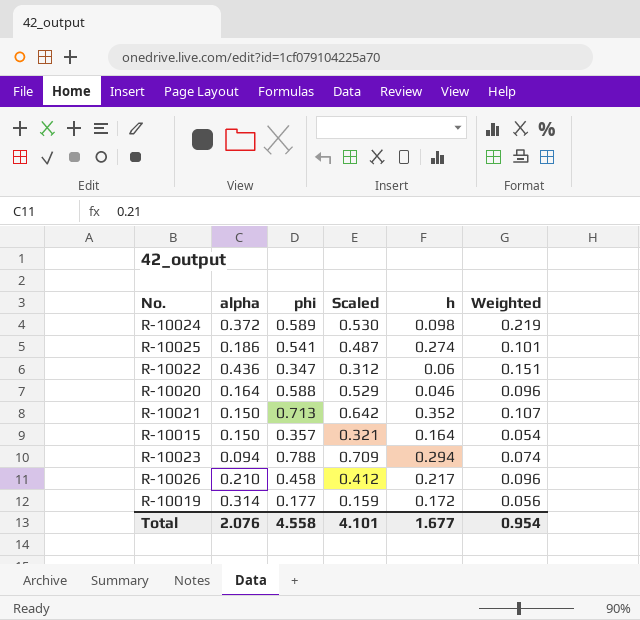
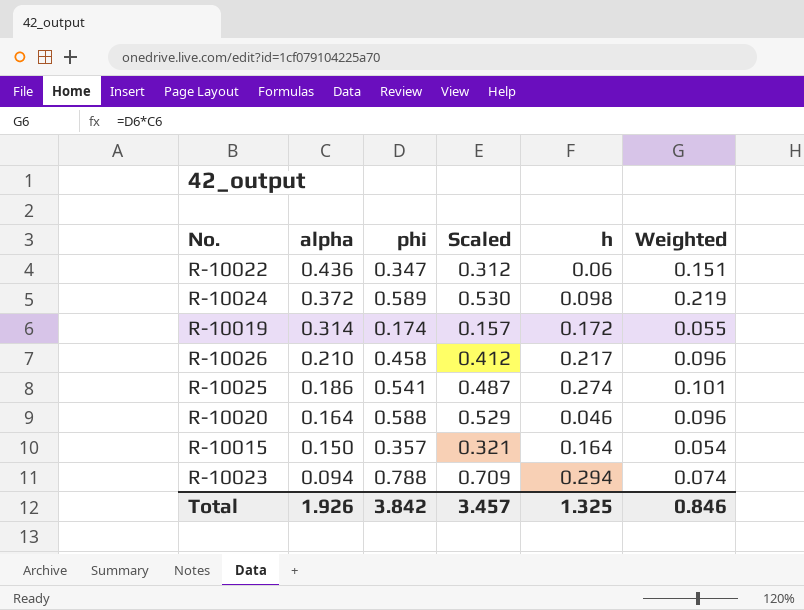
row order: none -> alpha descending
row R-10021: 0.150 | 0.713 | 0.642 | 0.352 | 0.107 -> none
R-10019 | phi: 0.177 -> 0.174
R-10019 | Scaled: 0.159 -> 0.157
R-10019 | Weighted: 0.056 -> 0.055
Total | alpha: 2.076 -> 1.926
Total | phi: 4.558 -> 3.842
Total | Scaled: 4.101 -> 3.457
Total | h: 1.677 -> 1.325
Total | Weighted: 0.954 -> 0.846

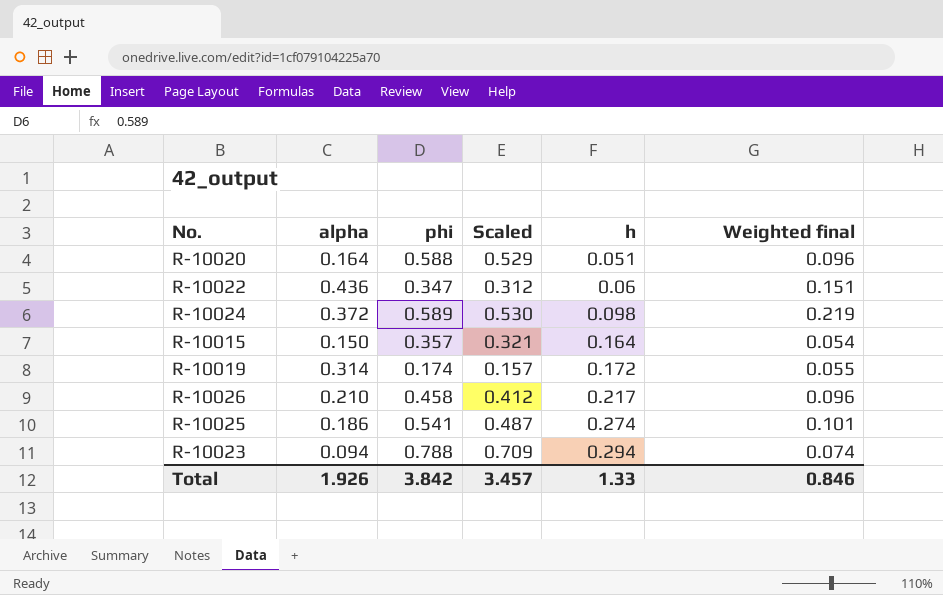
row order: alpha descending -> h ascending
column name: Weighted -> Weighted final
R-10020 | h: 0.046 -> 0.051
Total | h: 1.325 -> 1.33

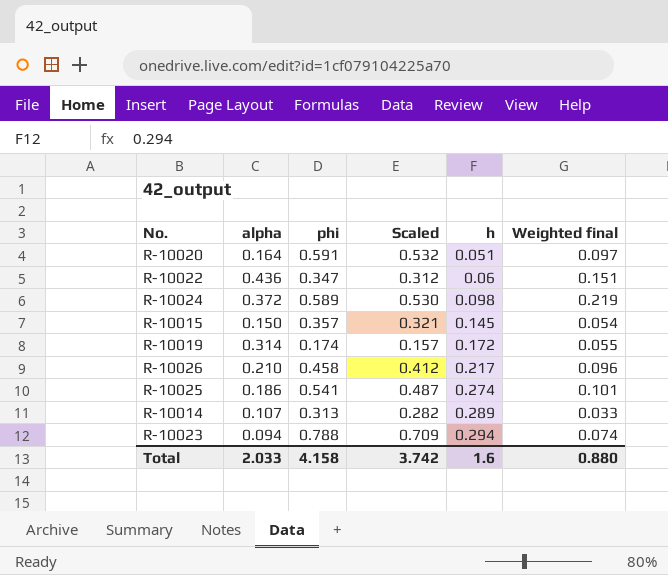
R-10020 | phi: 0.588 -> 0.591
R-10020 | Scaled: 0.529 -> 0.532
R-10020 | Weighted final: 0.096 -> 0.097
R-10015 | h: 0.164 -> 0.145
row R-10014: none -> 0.107 | 0.313 | 0.282 | 0.289 | 0.033
Total | alpha: 1.926 -> 2.033
Total | phi: 3.842 -> 4.158
Total | Scaled: 3.457 -> 3.742
Total | h: 1.33 -> 1.6
Total | Weighted final: 0.846 -> 0.880

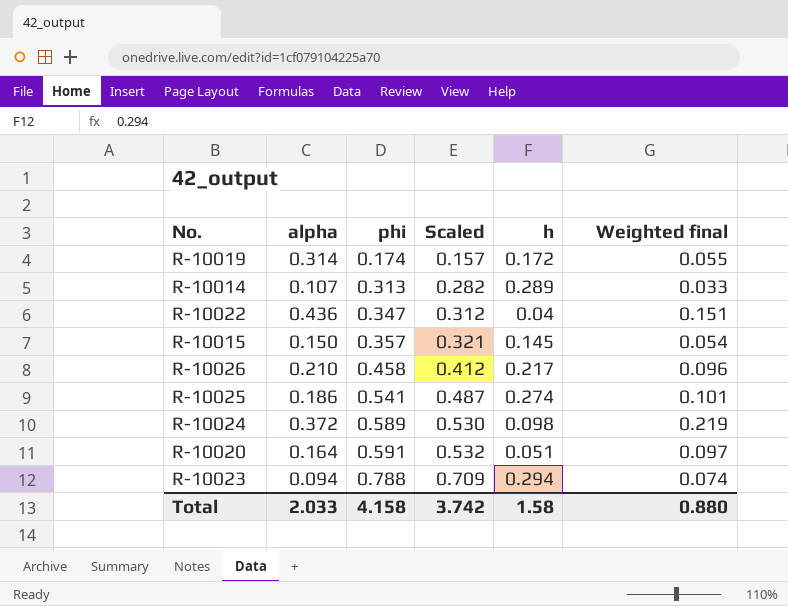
row order: h ascending -> phi ascending
R-10022 | h: 0.06 -> 0.04
Total | h: 1.6 -> 1.58

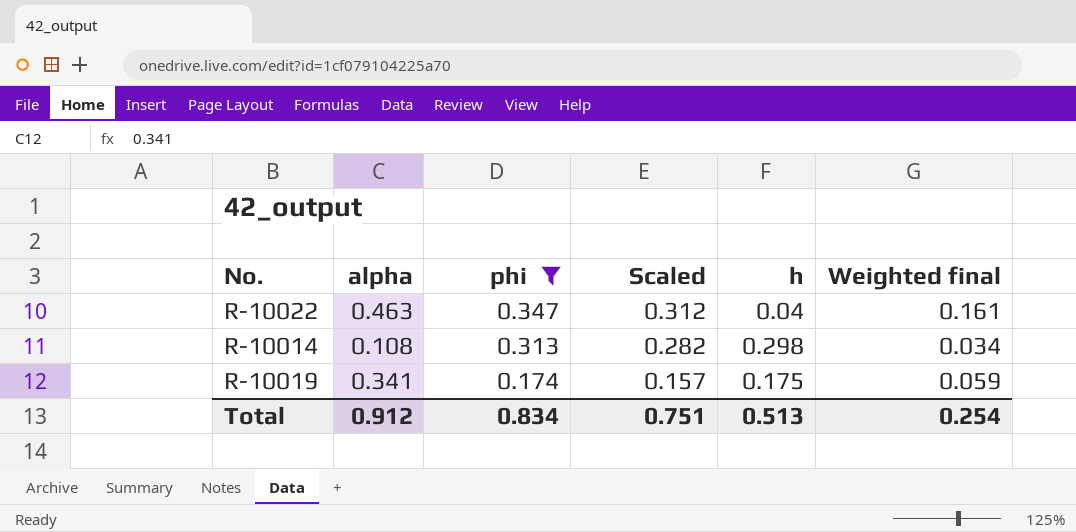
filter: none -> phi <= 0.347
row order: phi ascending -> phi descending
R-10022 | alpha: 0.436 -> 0.463
R-10022 | Weighted final: 0.151 -> 0.161
R-10014 | alpha: 0.107 -> 0.108
R-10014 | h: 0.289 -> 0.298
R-10014 | Weighted final: 0.033 -> 0.034
R-10019 | alpha: 0.314 -> 0.341
R-10019 | h: 0.172 -> 0.175
R-10019 | Weighted final: 0.055 -> 0.059
Total | alpha: 2.033 -> 0.912
Total | phi: 4.158 -> 0.834
Total | Scaled: 3.742 -> 0.751
Total | h: 1.58 -> 0.513
Total | Weighted final: 0.880 -> 0.254

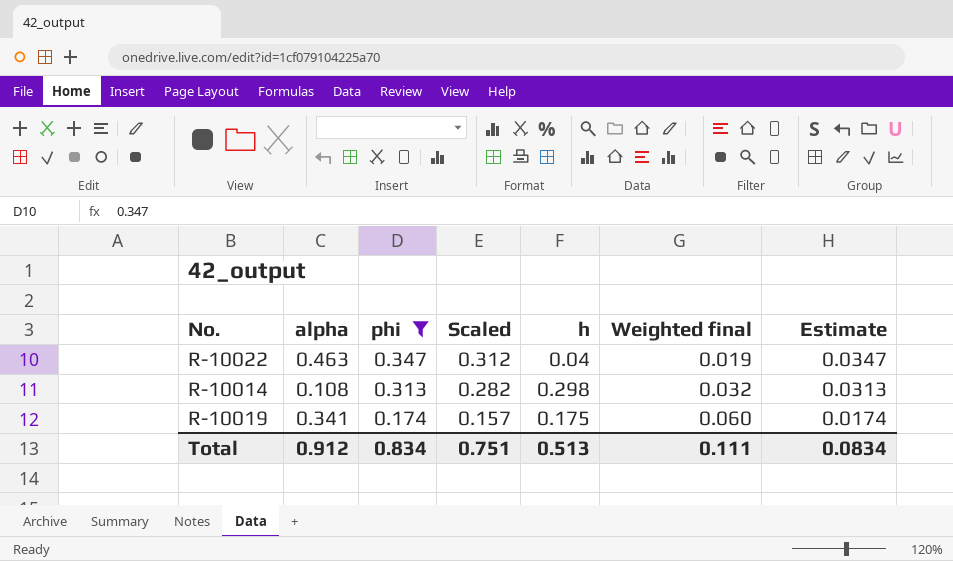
column Weighted final | formula: [alpha] * [phi] -> [alpha] * [h]
column Estimate | formula: none -> [phi] * 0.1
Total | Weighted final: 0.254 -> 0.111

